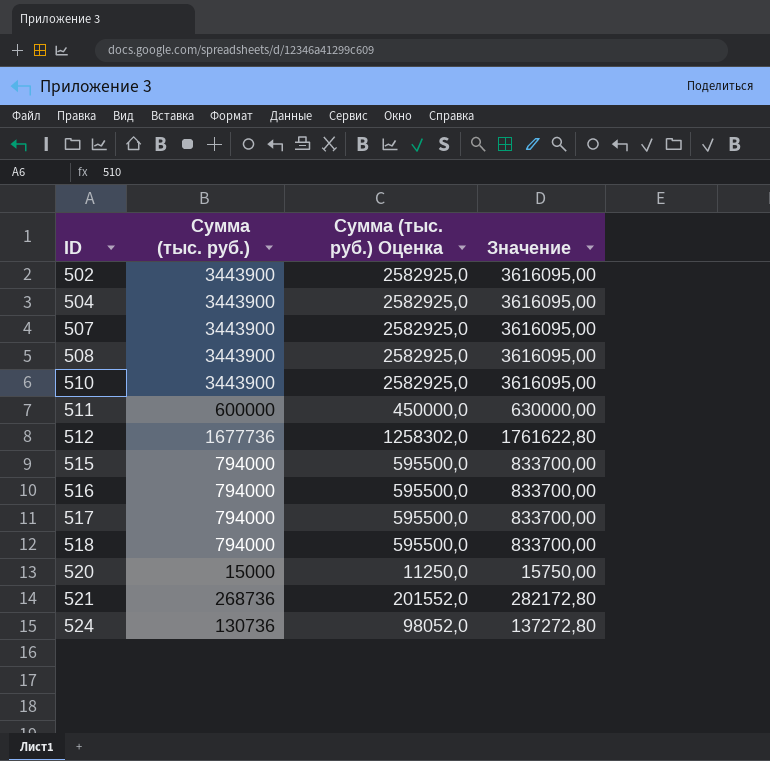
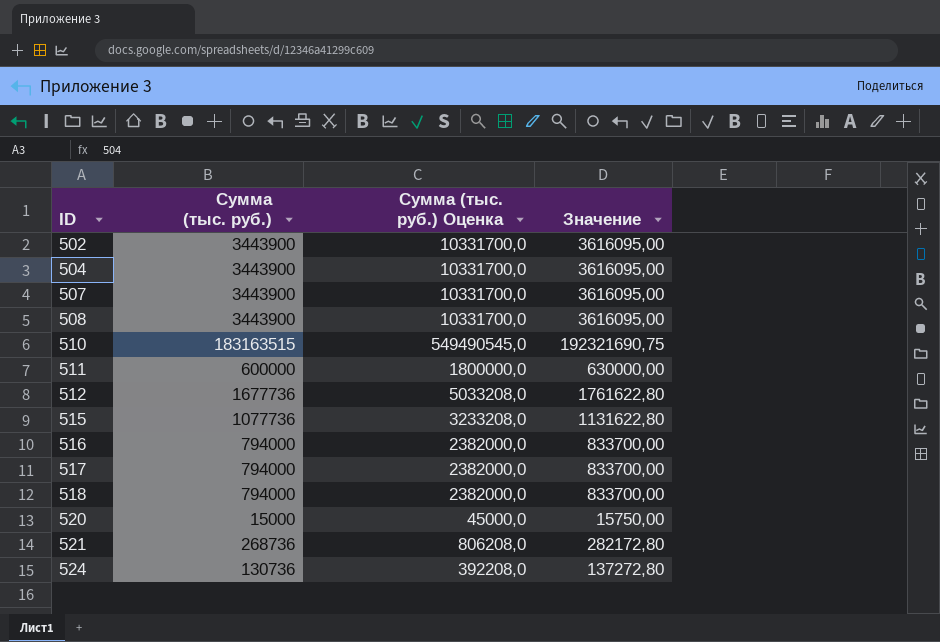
column Сумма (тыс. руб.) Оценка | formula: [Сумма (тыс. руб.)] * 0,75 -> [Сумма (тыс. руб.)] * 3
510 | Сумма (тыс. руб.): 3443900 -> 183163515
510 | Значение: 3616095,00 -> 192321690,75
515 | Сумма (тыс. руб.): 794000 -> 1077736
515 | Значение: 833700,00 -> 1131622,80

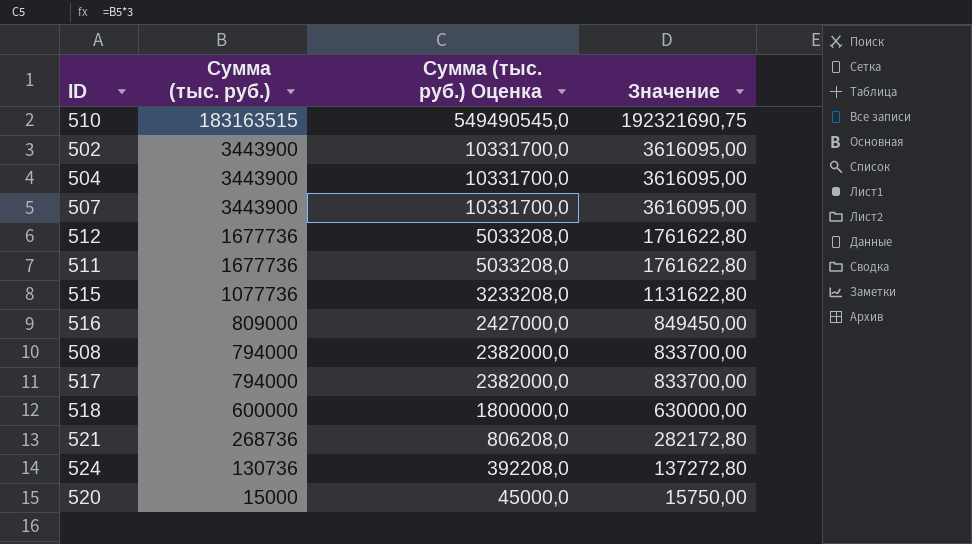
row order: ID ascending -> Сумма (тыс. руб.) descending
511 | Сумма (тыс. руб.): 600000 -> 1677736
511 | Сумма (тыс. руб.) Оценка: 1800000,0 -> 5033208,0
511 | Значение: 630000,00 -> 1761622,80
516 | Сумма (тыс. руб.): 794000 -> 809000
516 | Сумма (тыс. руб.) Оценка: 2382000,0 -> 2427000,0
516 | Значение: 833700,00 -> 849450,00
508 | Сумма (тыс. руб.): 3443900 -> 794000
508 | Сумма (тыс. руб.) Оценка: 10331700,0 -> 2382000,0
508 | Значение: 3616095,00 -> 833700,00
518 | Сумма (тыс. руб.): 794000 -> 600000
518 | Сумма (тыс. руб.) Оценка: 2382000,0 -> 1800000,0
518 | Значение: 833700,00 -> 630000,00

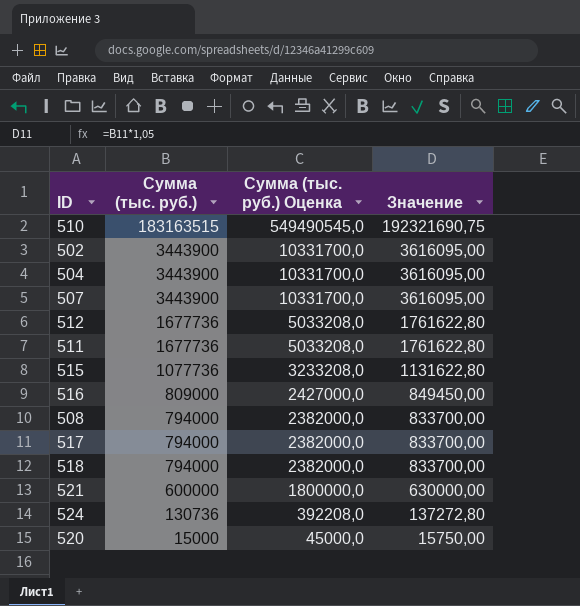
518 | Сумма (тыс. руб.): 600000 -> 794000
518 | Сумма (тыс. руб.) Оценка: 1800000,0 -> 2382000,0
518 | Значение: 630000,00 -> 833700,00
521 | Сумма (тыс. руб.): 268736 -> 600000
521 | Сумма (тыс. руб.) Оценка: 806208,0 -> 1800000,0
521 | Значение: 282172,80 -> 630000,00

